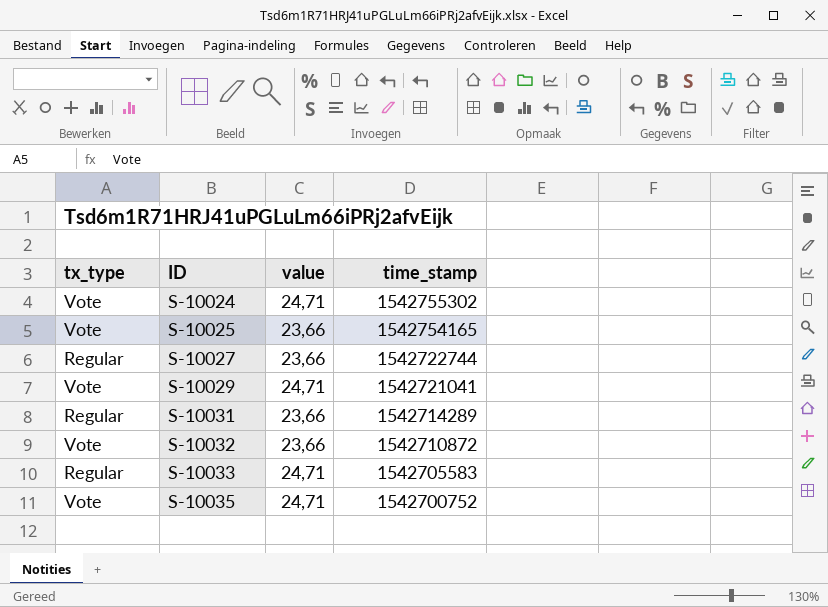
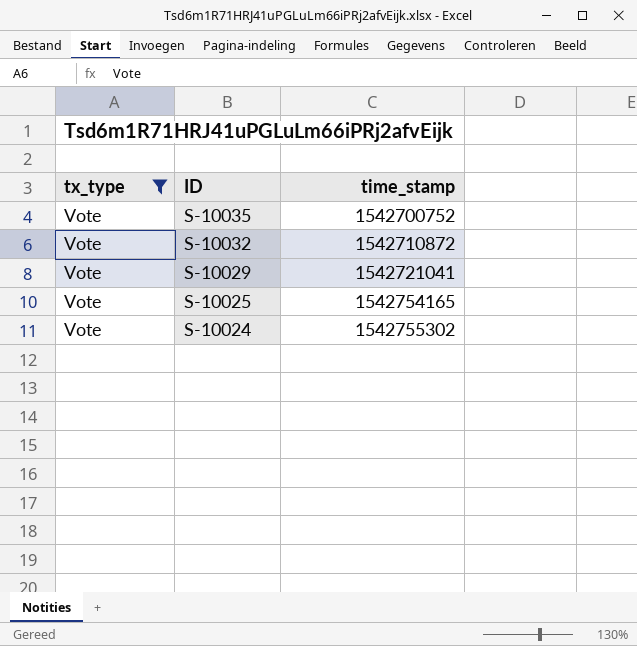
filter: none -> tx_type = Vote
row order: ID ascending -> ID descending
column value | position: 3 -> none

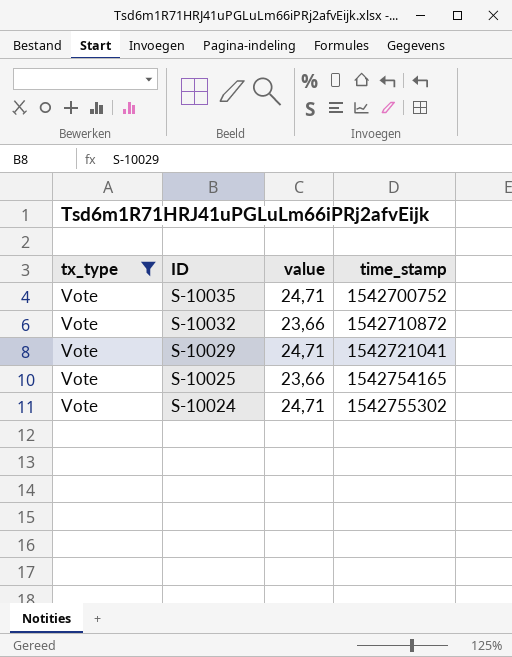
column value | position: none -> 3

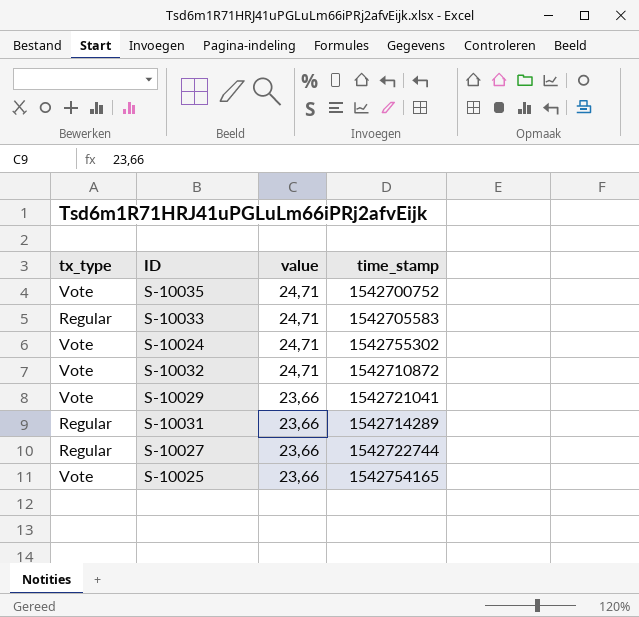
filter: tx_type = Vote -> none
row order: ID descending -> value descending
S-10032 | value: 23,66 -> 24,71
S-10029 | value: 24,71 -> 23,66

